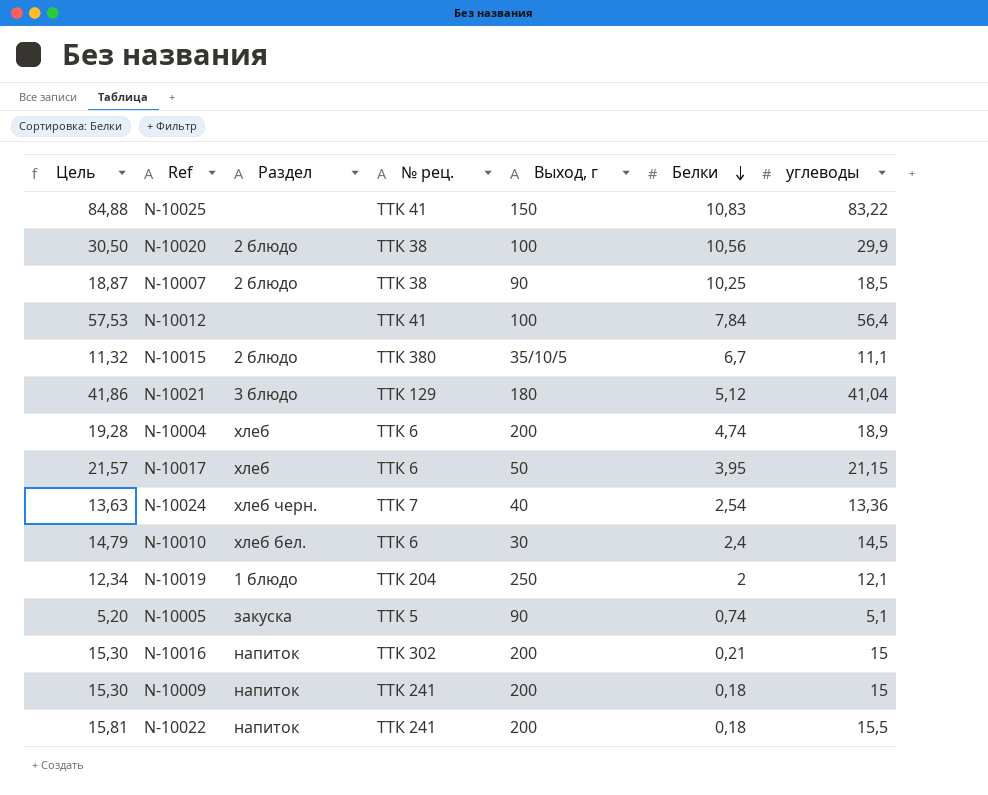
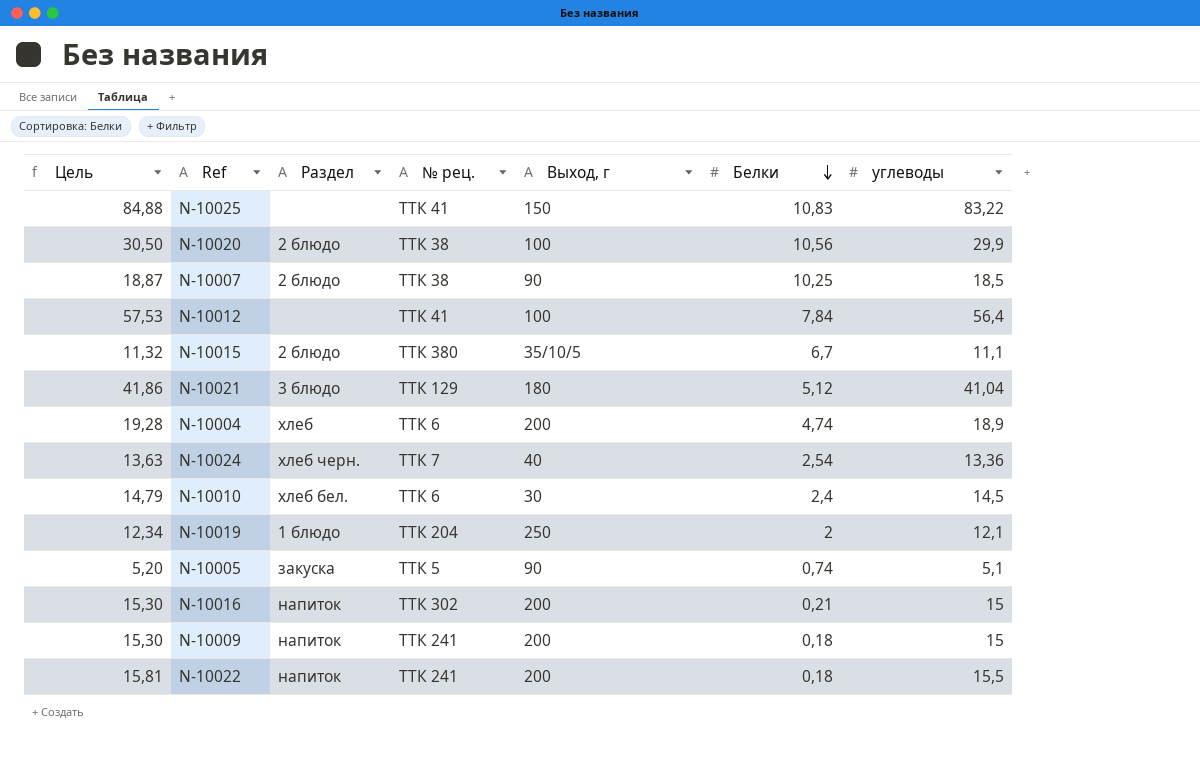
row N-10017: 21,57 | хлеб | ТТК 6 | 50 | 3,95 | 21,15 -> none

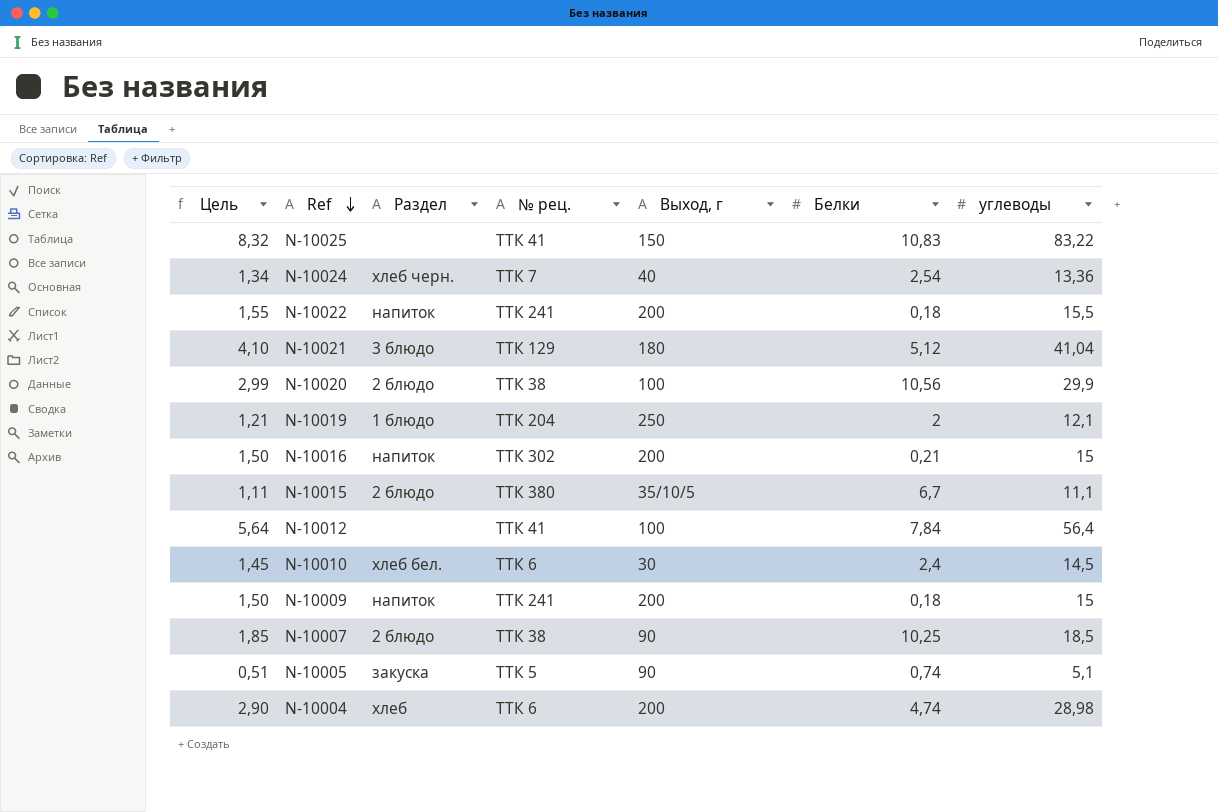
row order: Белки descending -> Ref descending
column Цель | formula: [углеводы] * 1,02 -> [углеводы] * 0,1
N-10004 | углеводы: 18,9 -> 28,98

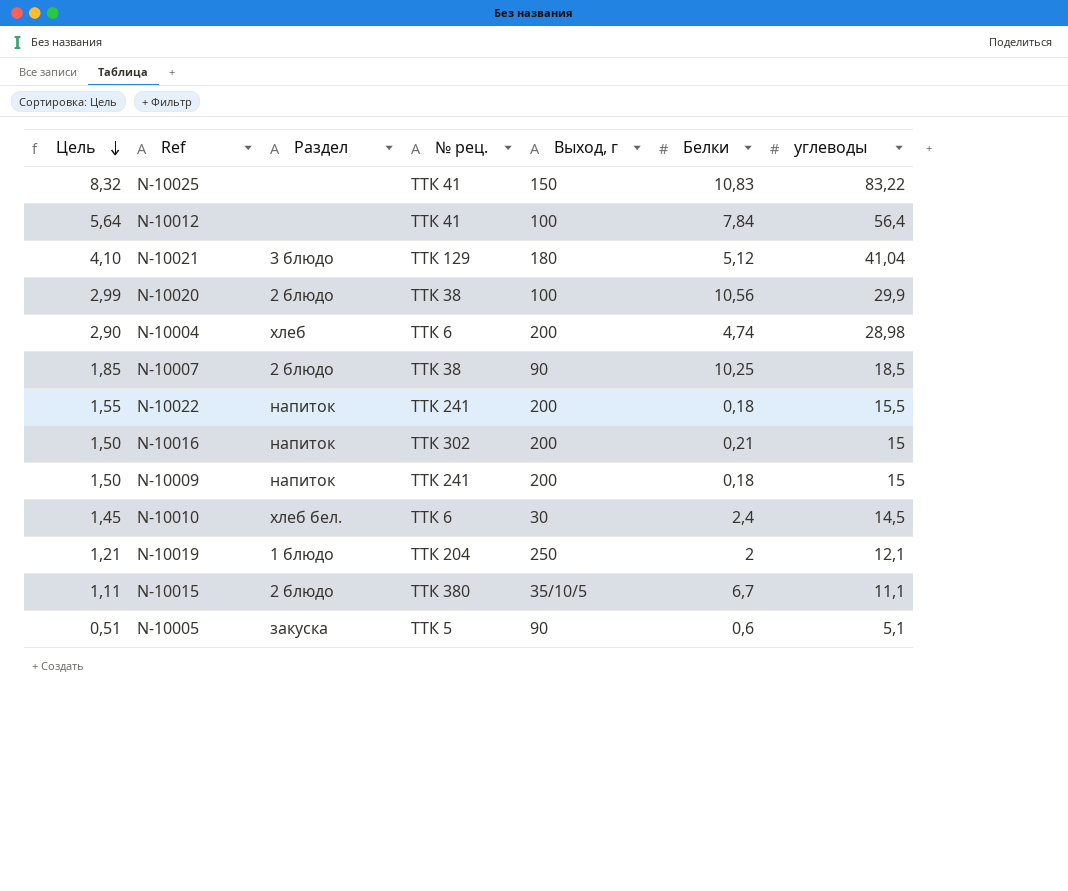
row order: Ref descending -> Цель descending
row N-10024: 1,34 | хлеб черн. | ТТК 7 | 40 | 2,54 | 13,36 -> none
N-10005 | Белки: 0,74 -> 0,6

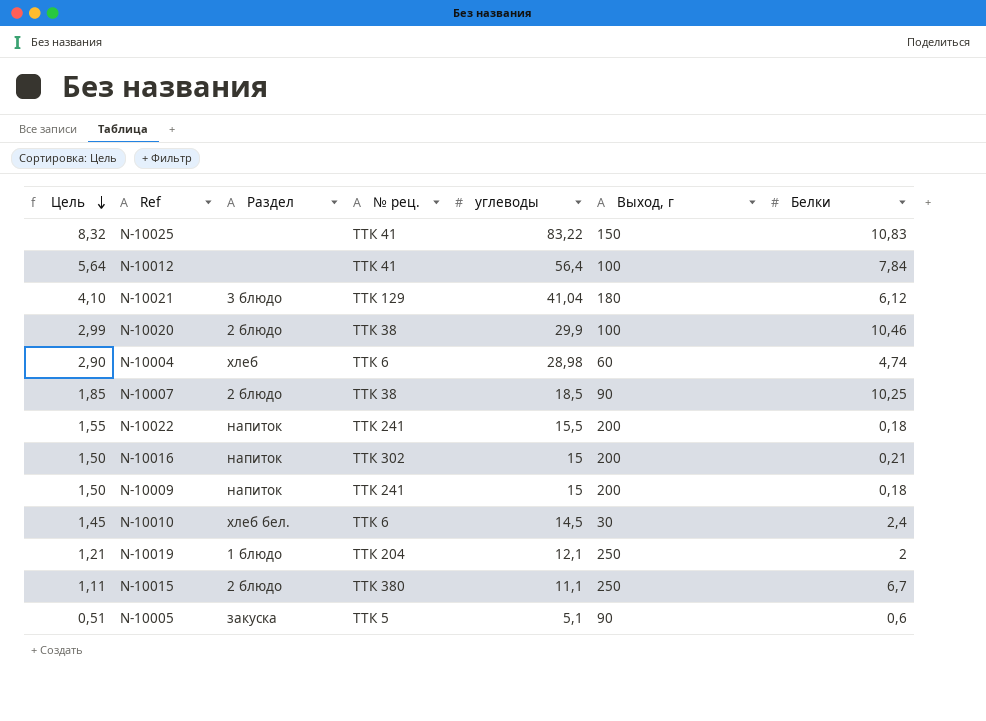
column углеводы | position: 7 -> 5
N-10021 | Белки: 5,12 -> 6,12
N-10020 | Белки: 10,56 -> 10,46
N-10004 | Выход, г: 200 -> 60
N-10015 | Выход, г: 35/10/5 -> 250

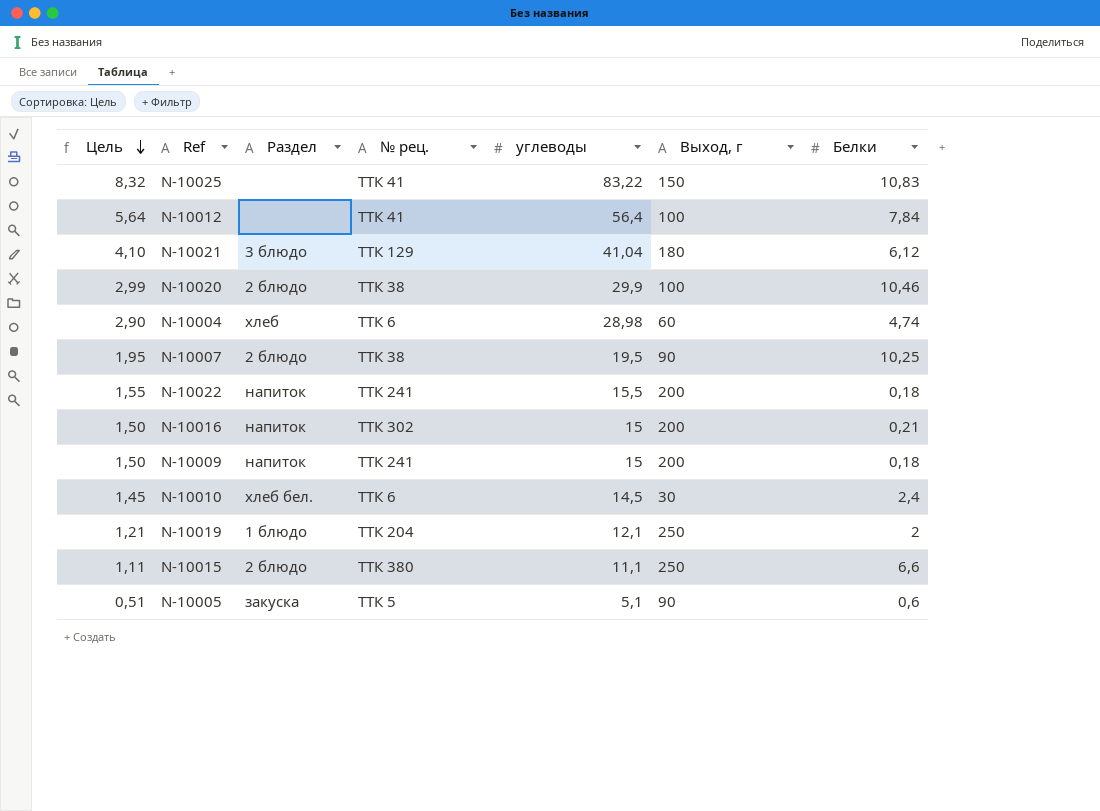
N-10007 | Цель: 1,85 -> 1,95
N-10007 | углеводы: 18,5 -> 19,5
N-10015 | Белки: 6,7 -> 6,6

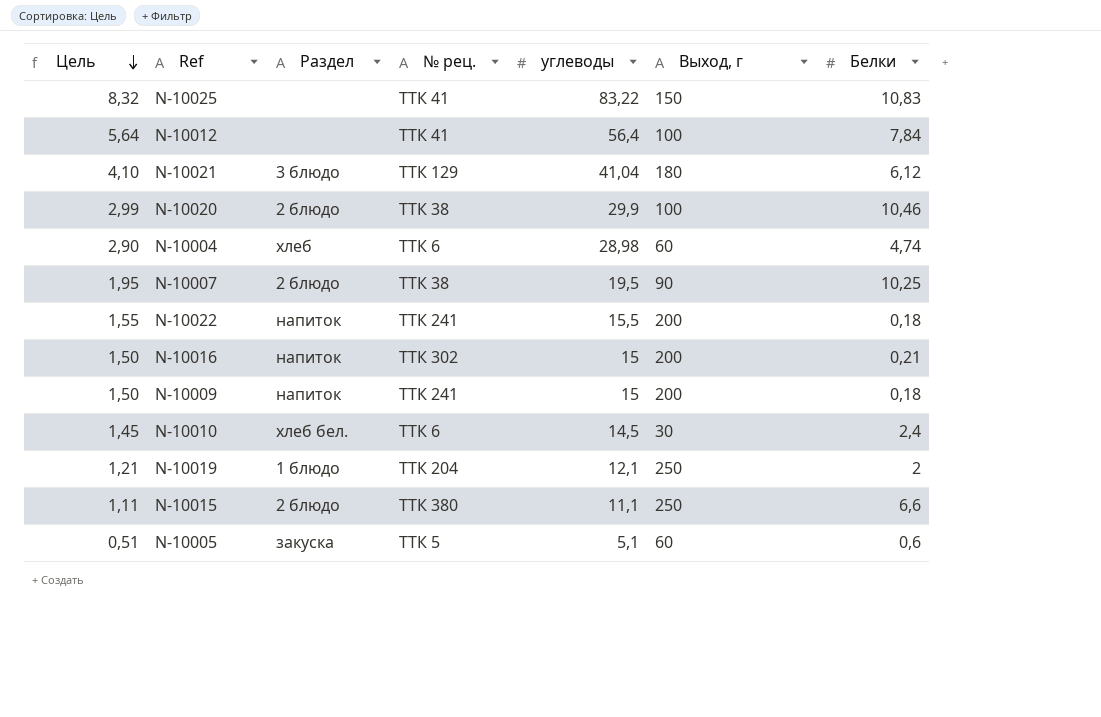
N-10005 | Выход, г: 90 -> 60

